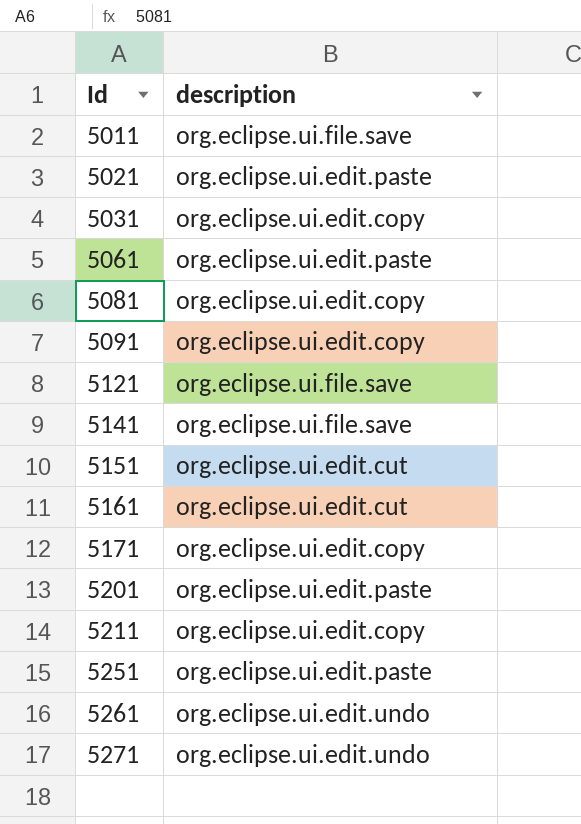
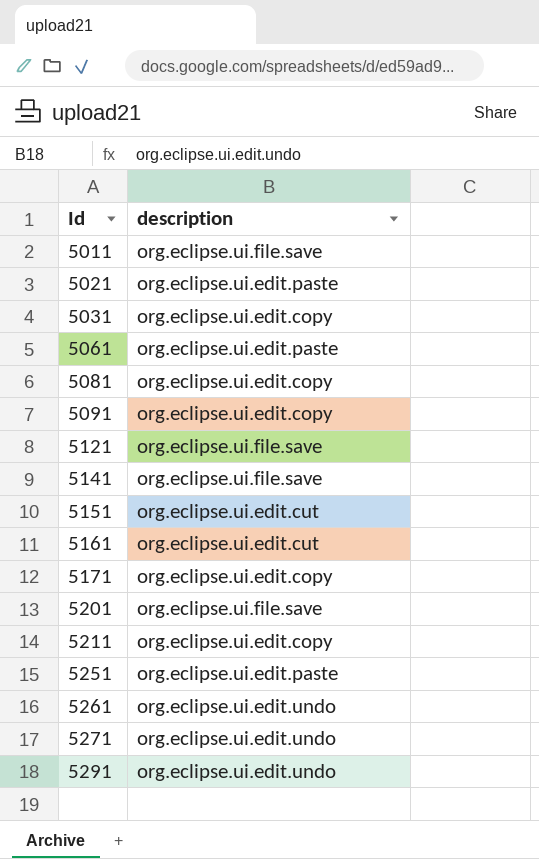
5201 | description: org.eclipse.ui.edit.paste -> org.eclipse.ui.file.save
row 5291: none -> org.eclipse.ui.edit.undo

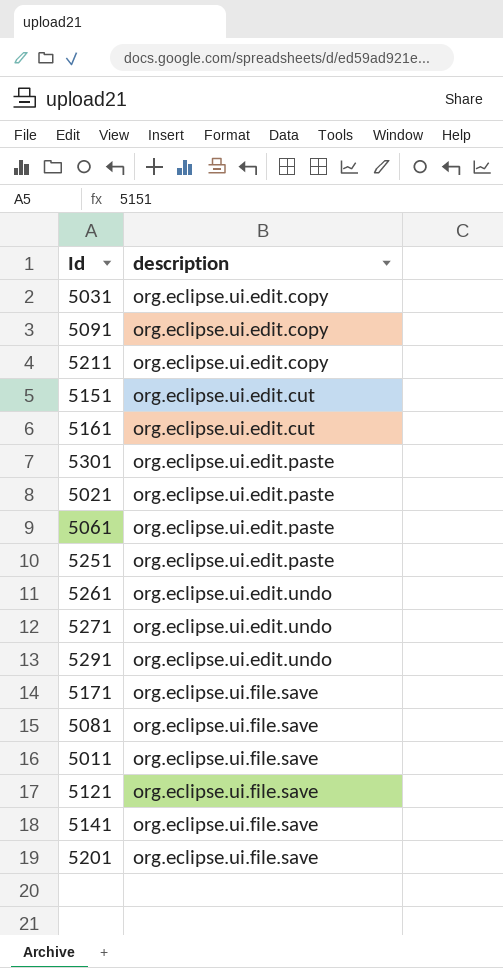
row order: Id ascending -> description ascending
row 5301: none -> org.eclipse.ui.edit.paste
5171 | description: org.eclipse.ui.edit.copy -> org.eclipse.ui.file.save
5081 | description: org.eclipse.ui.edit.copy -> org.eclipse.ui.file.save

